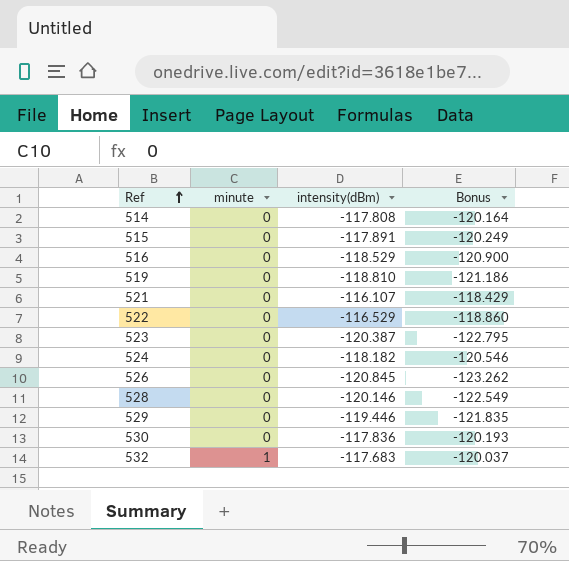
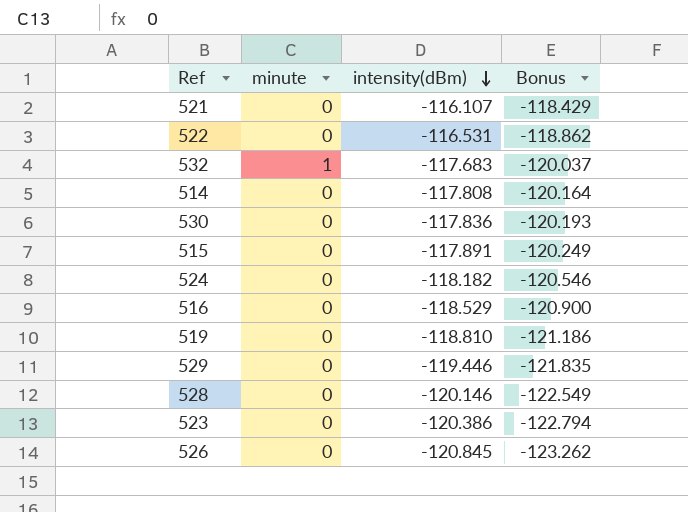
row order: Ref ascending -> intensity(dBm) descending
522 | intensity(dBm): -116.529 -> -116.531
522 | Bonus: -118.860 -> -118.862
523 | intensity(dBm): -120.387 -> -120.386
523 | Bonus: -122.795 -> -122.794

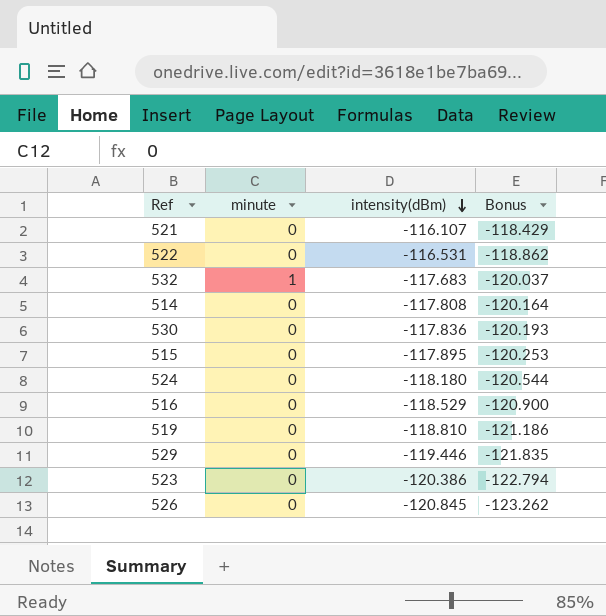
row 528: 0 | -120.146 | -122.549 -> none
515 | intensity(dBm): -117.891 -> -117.895
515 | Bonus: -120.249 -> -120.253
524 | intensity(dBm): -118.182 -> -118.180
524 | Bonus: -120.546 -> -120.544

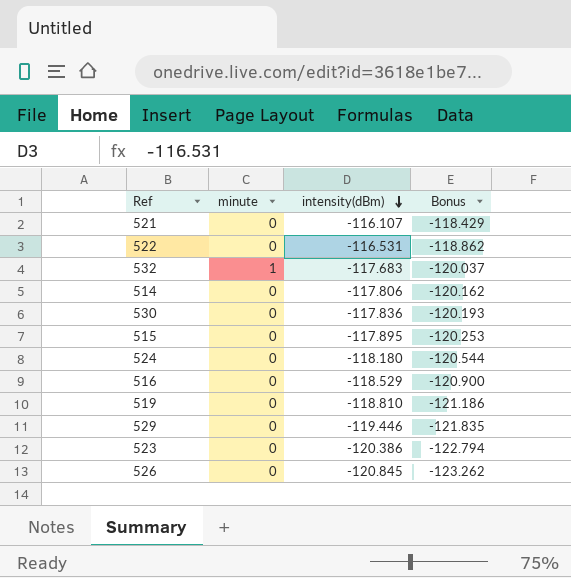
514 | intensity(dBm): -117.808 -> -117.806
514 | Bonus: -120.164 -> -120.162

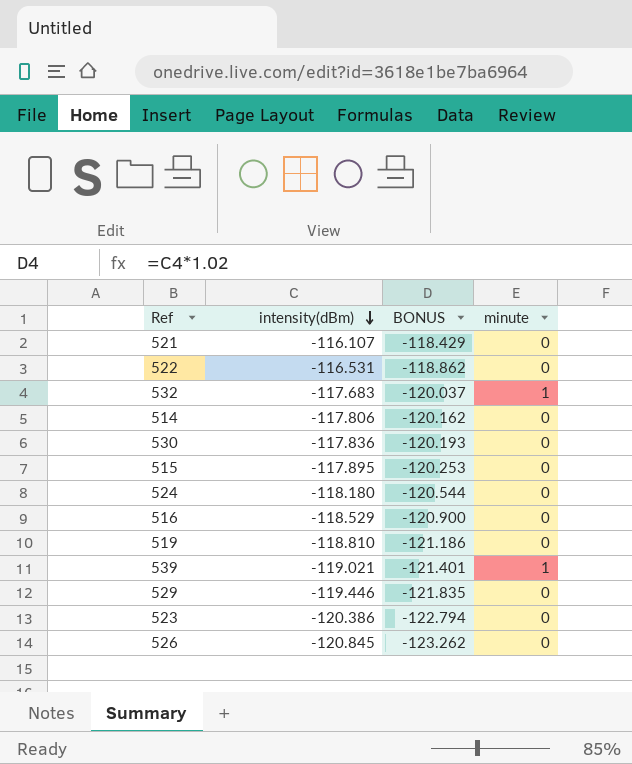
column name: Bonus -> BONUS
column minute | position: 2 -> 4
row 539: none -> -119.021 | -121.401 | 1

